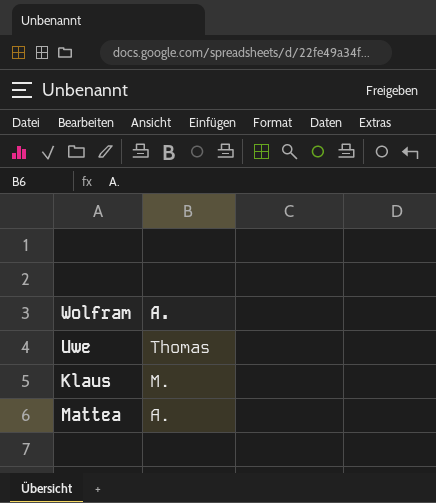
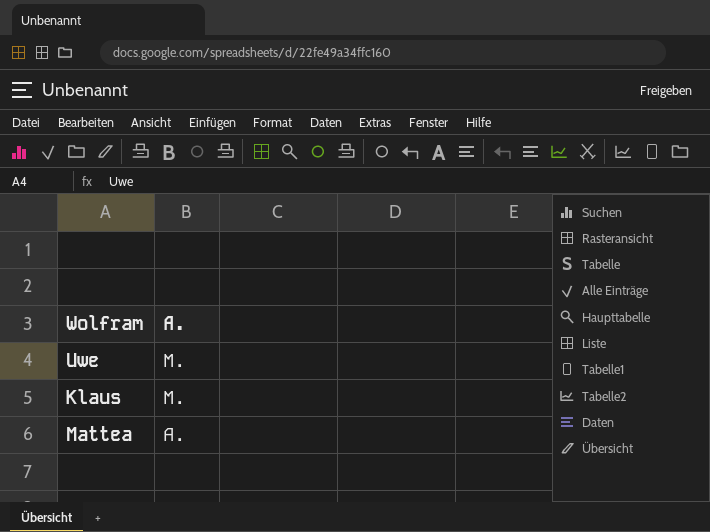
Uwe | A.: Thomas -> M.

